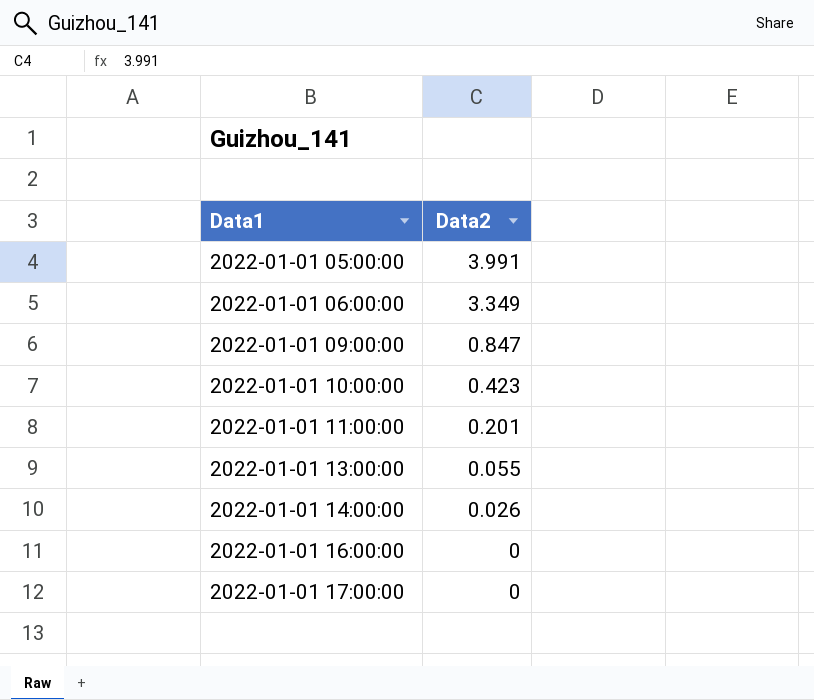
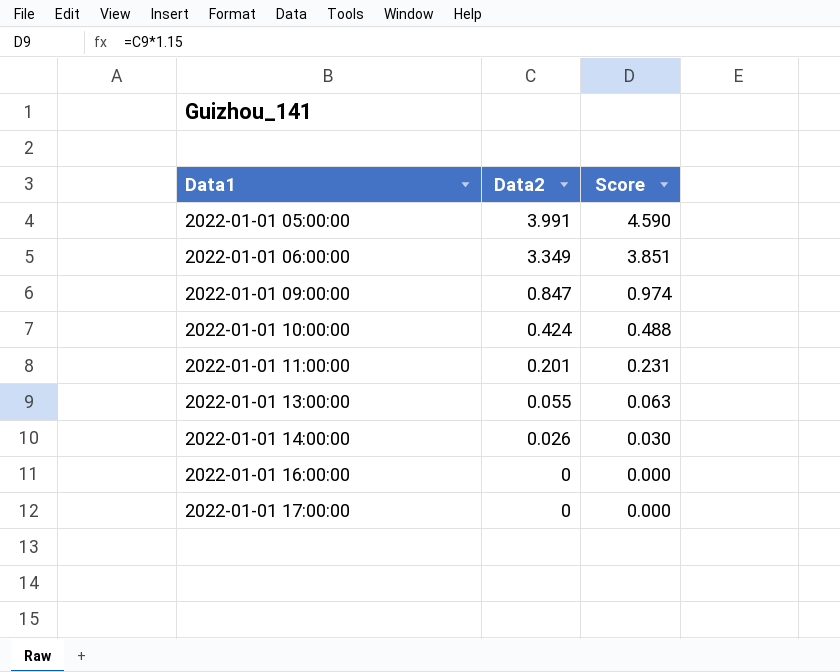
column Score | formula: none -> [Data2] * 1.15
2022-01-01 10:00:00 | Data2: 0.423 -> 0.424

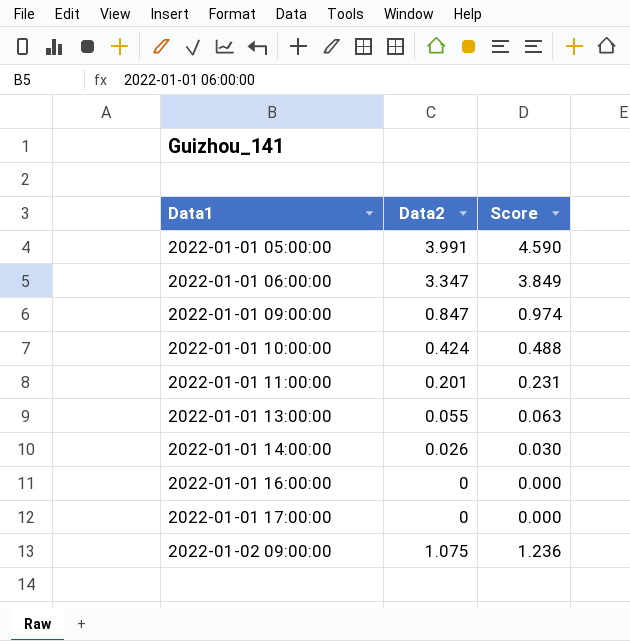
2022-01-01 06:00:00 | Data2: 3.349 -> 3.347
2022-01-01 06:00:00 | Score: 3.851 -> 3.849
row 2022-01-02 09:00:00: none -> 1.075 | 1.236

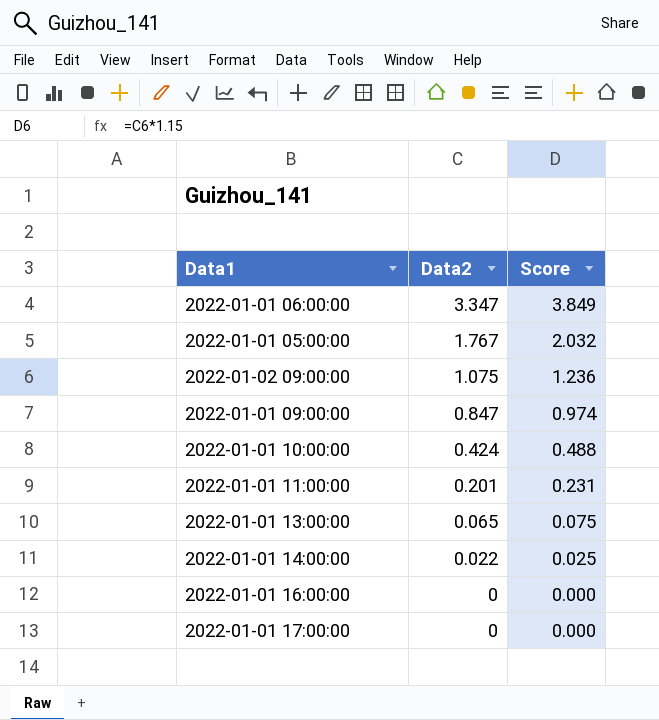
row order: Data1 ascending -> Data2 descending
2022-01-01 05:00:00 | Data2: 3.991 -> 1.767
2022-01-01 05:00:00 | Score: 4.590 -> 2.032
2022-01-01 13:00:00 | Data2: 0.055 -> 0.065
2022-01-01 13:00:00 | Score: 0.063 -> 0.075
2022-01-01 14:00:00 | Data2: 0.026 -> 0.022
2022-01-01 14:00:00 | Score: 0.030 -> 0.025

